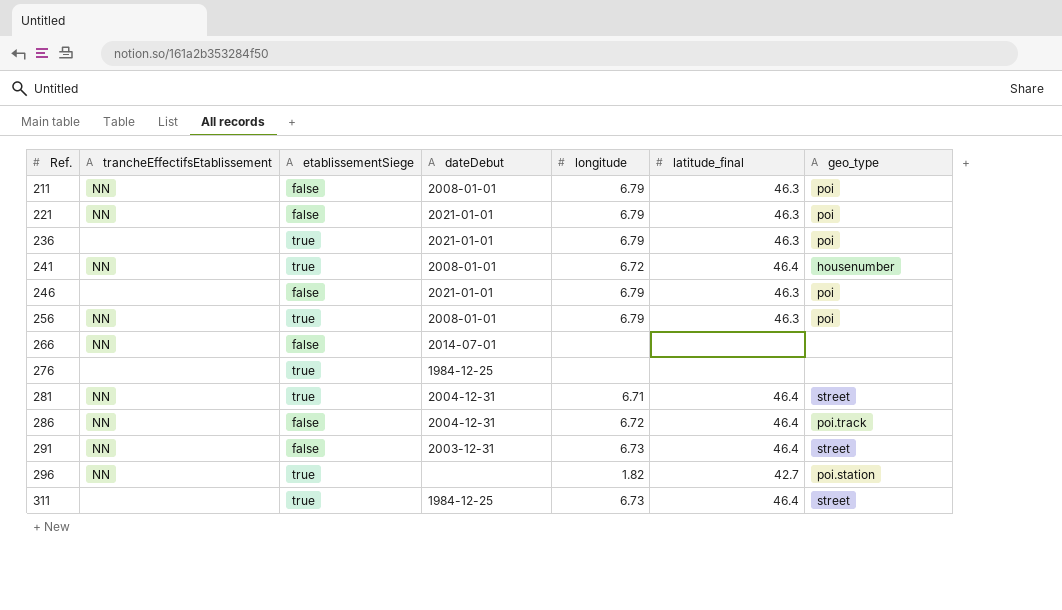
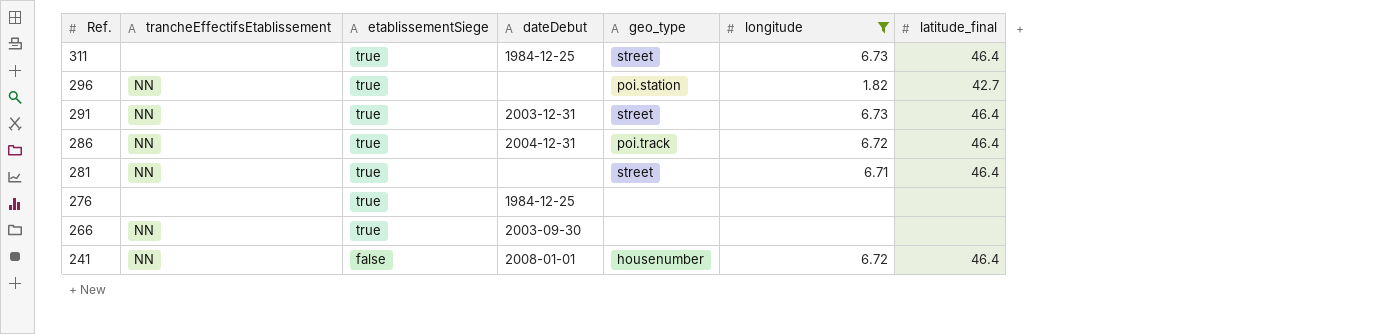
filter: none -> longitude != 6.79
row order: Ref. ascending -> Ref. descending
column geo_type | position: 7 -> 5
291 | etablissementSiege: false -> true
286 | etablissementSiege: false -> true
281 | dateDebut: 2004-12-31 -> none
266 | etablissementSiege: false -> true
266 | dateDebut: 2014-07-01 -> 2003-09-30
241 | etablissementSiege: true -> false

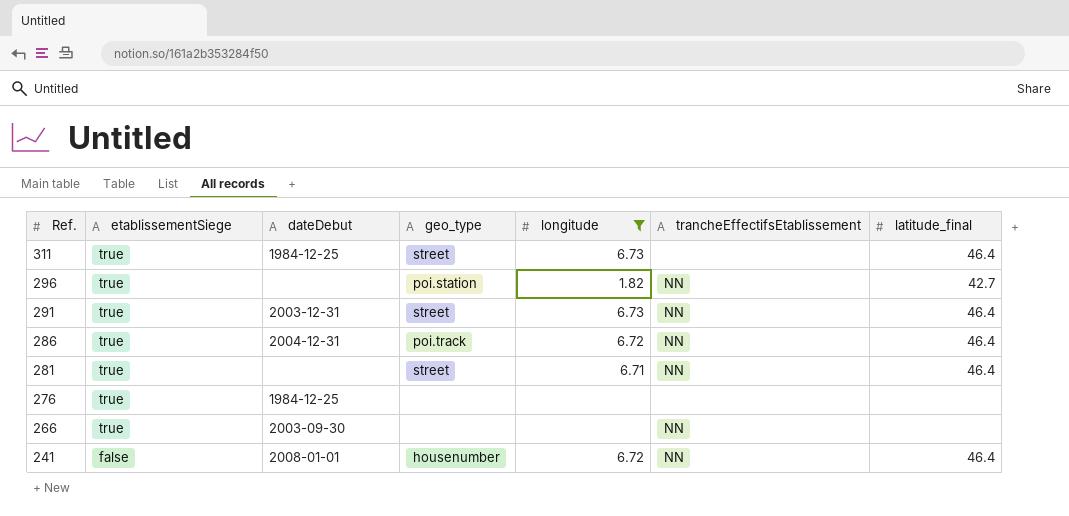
column trancheEffectifsEtablissement | position: 2 -> 6

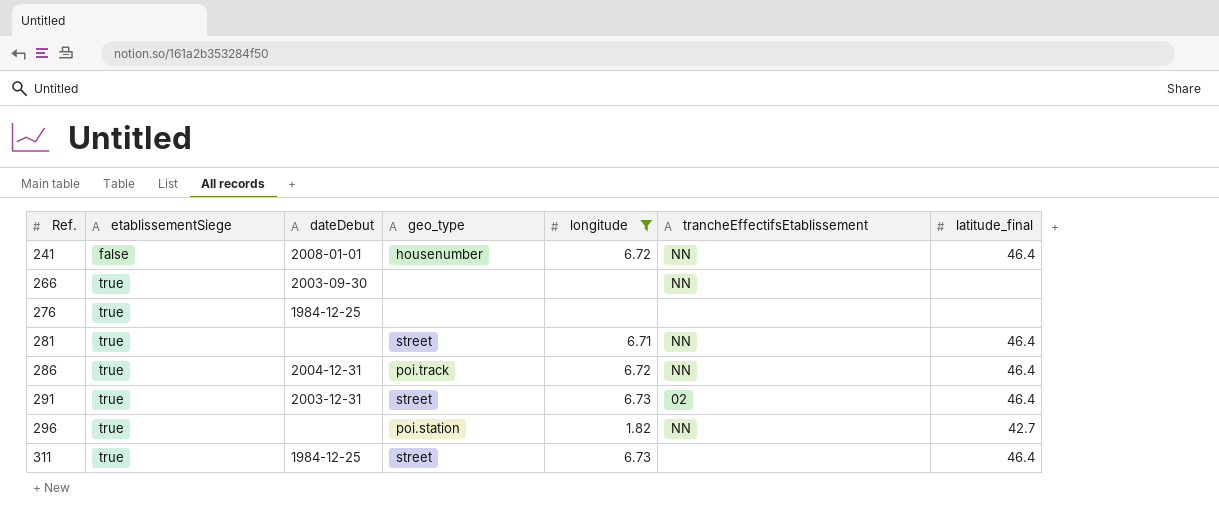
row order: Ref. descending -> Ref. ascending
291 | trancheEffectifsEtablissement: NN -> 02

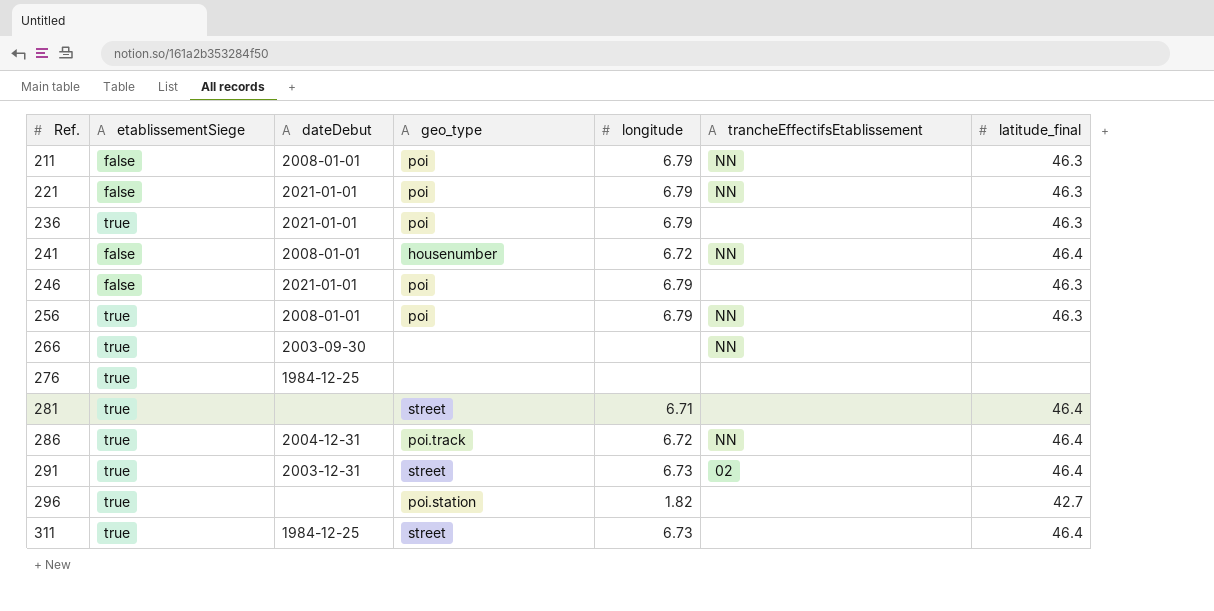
filter: longitude != 6.79 -> none
281 | trancheEffectifsEtablissement: NN -> none
296 | trancheEffectifsEtablissement: NN -> none

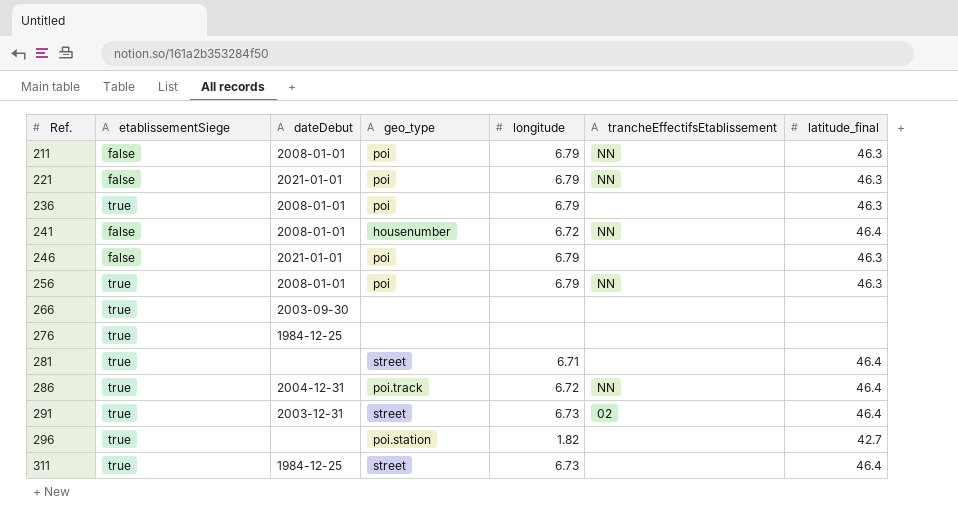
236 | dateDebut: 2021-01-01 -> 2008-01-01
266 | trancheEffectifsEtablissement: NN -> none

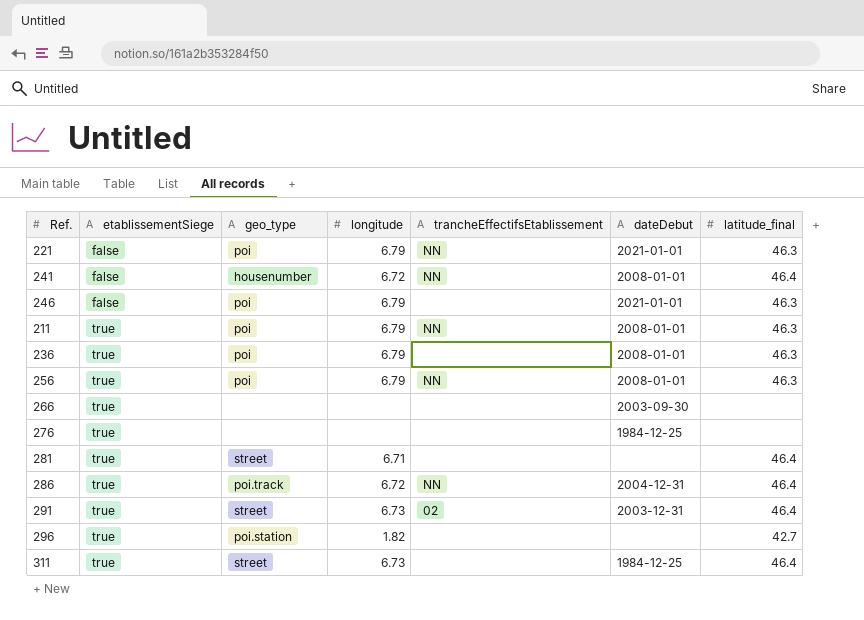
row order: Ref. ascending -> etablissementSiege ascending
column dateDebut | position: 3 -> 6
211 | etablissementSiege: false -> true

